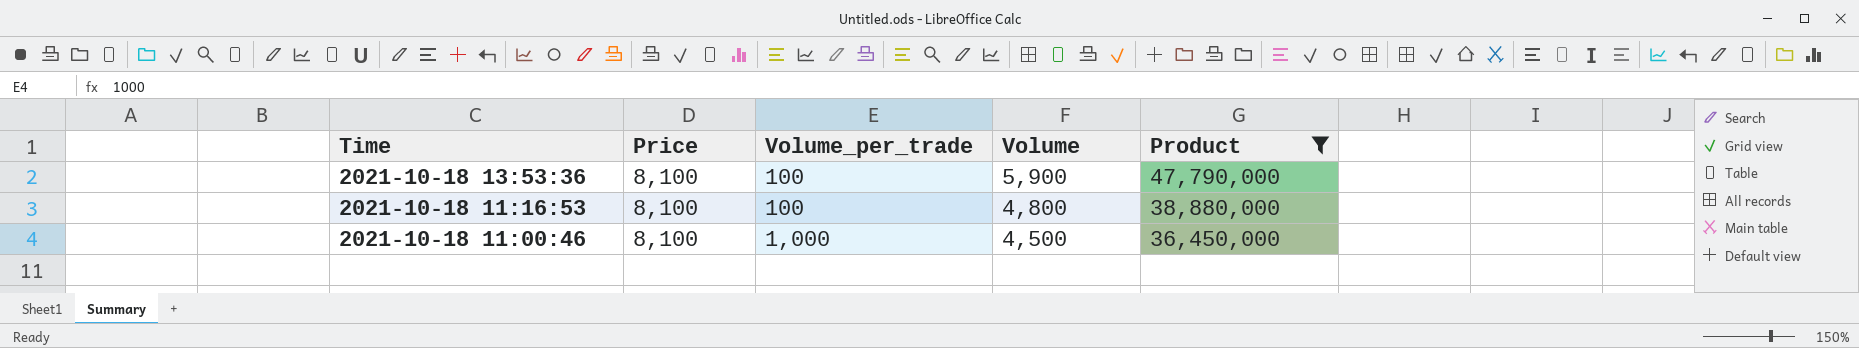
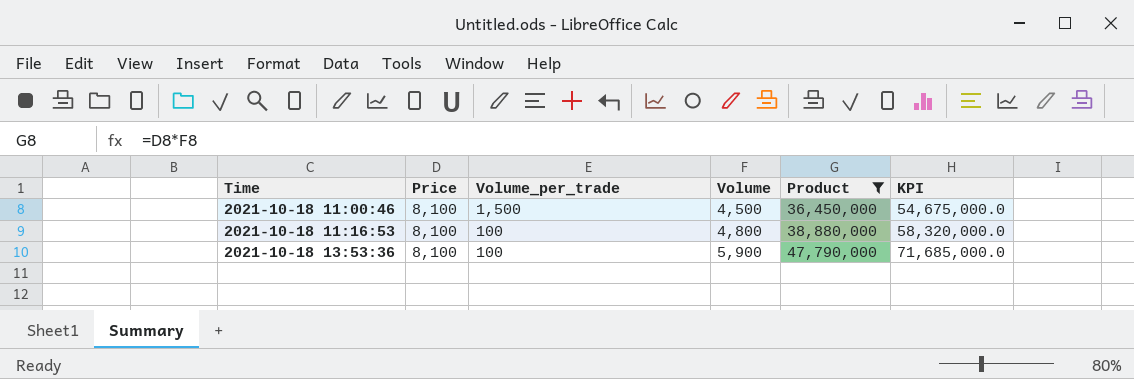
row order: Time descending -> Time ascending
column KPI | formula: none -> [Product] * 1.5
2021-10-18 11:00:46 | Volume_per_trade: 1,000 -> 1,500

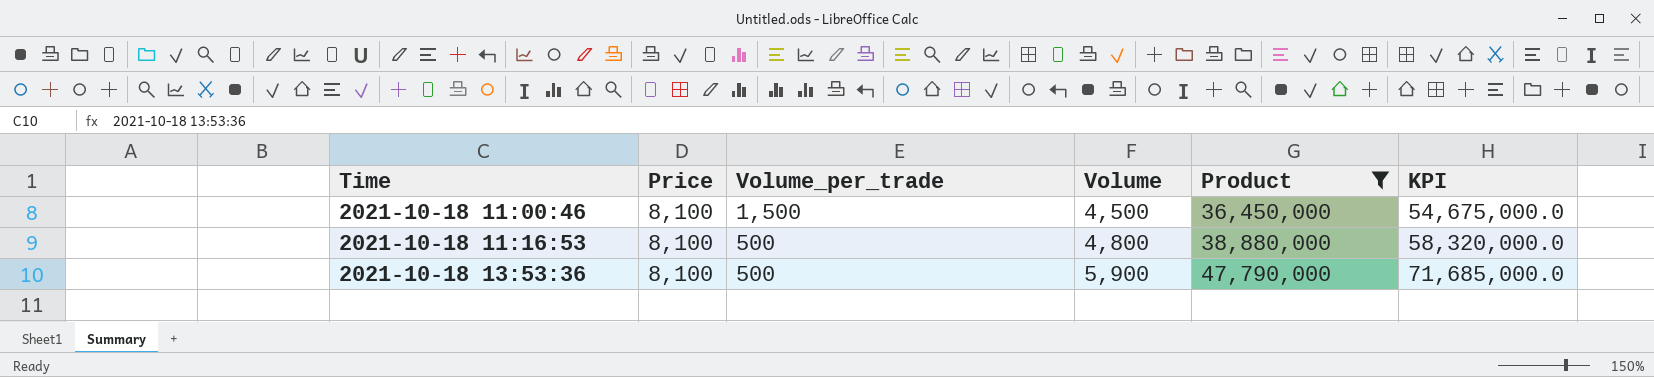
2021-10-18 11:16:53 | Volume_per_trade: 100 -> 500
2021-10-18 13:53:36 | Volume_per_trade: 100 -> 500

